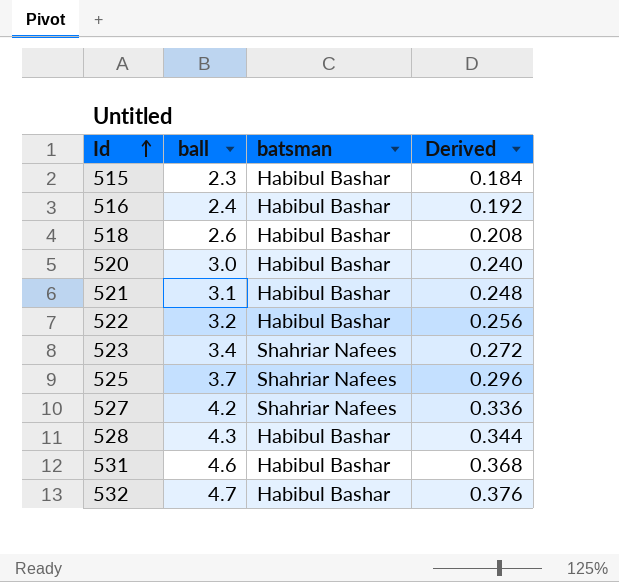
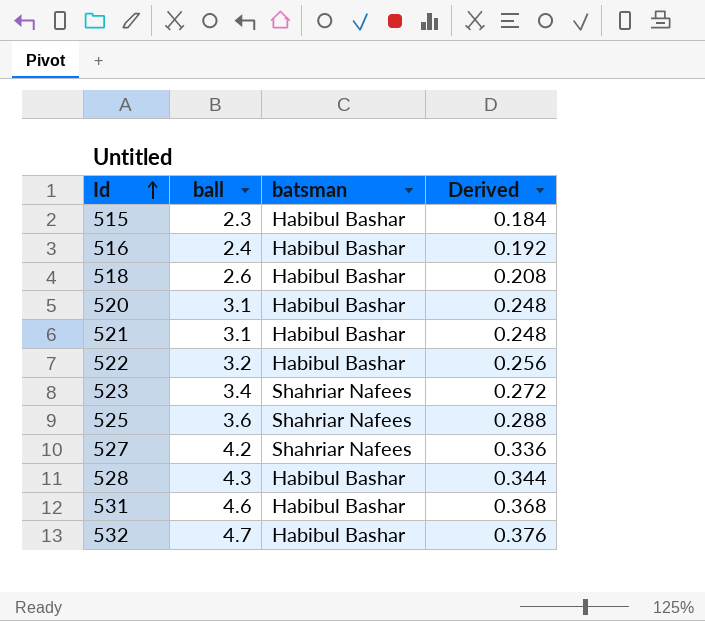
520 | ball: 3.0 -> 3.1
520 | Derived: 0.240 -> 0.248
525 | ball: 3.7 -> 3.6
525 | Derived: 0.296 -> 0.288

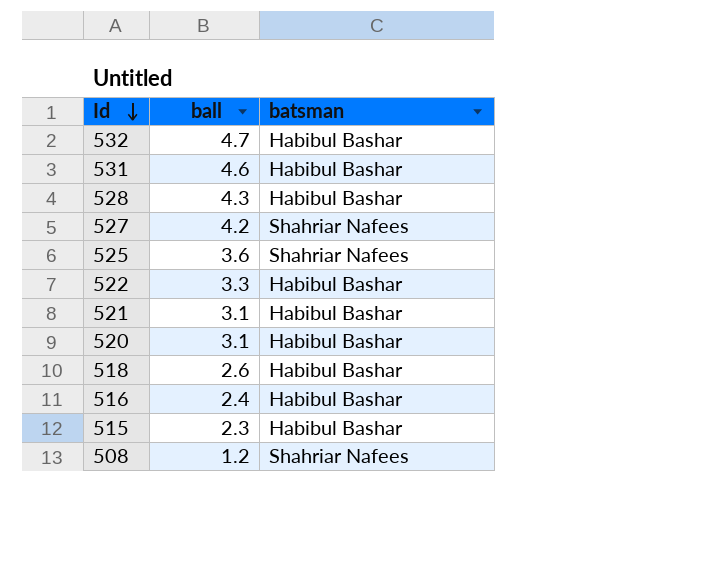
row order: Id ascending -> Id descending
column Derived | formula: [ball] * 0.08 -> none
row 523: 3.4 | Shahriar Nafees | 0.272 -> none
522 | ball: 3.2 -> 3.3
row 508: none -> 1.2 | Shahriar Nafees

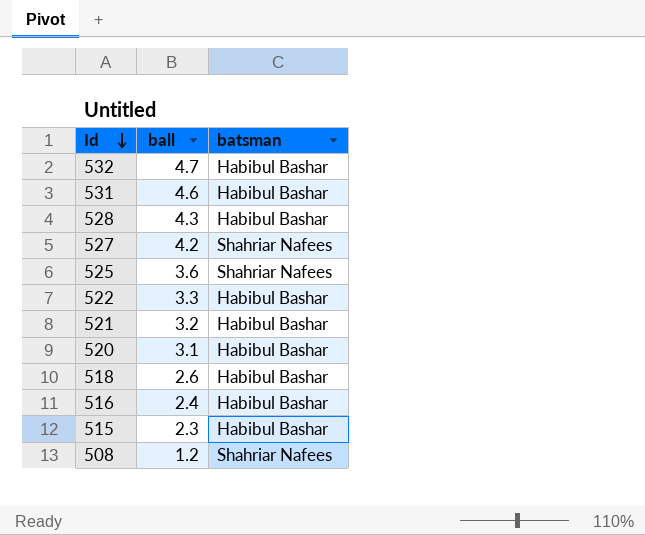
521 | ball: 3.1 -> 3.2

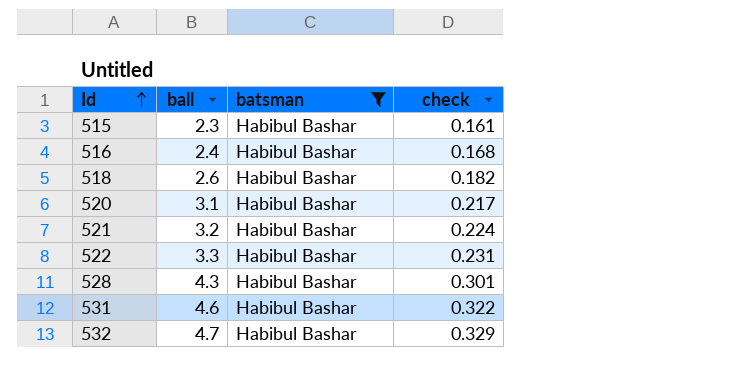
filter: none -> batsman = Habibul Bashar
row order: Id descending -> Id ascending
column check | formula: none -> [ball] * 0.07

